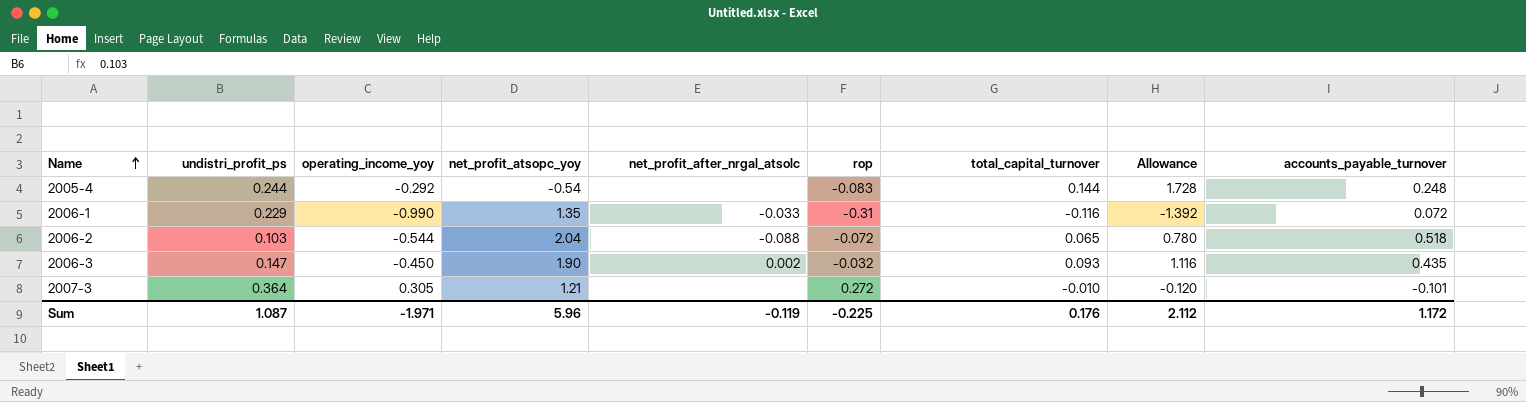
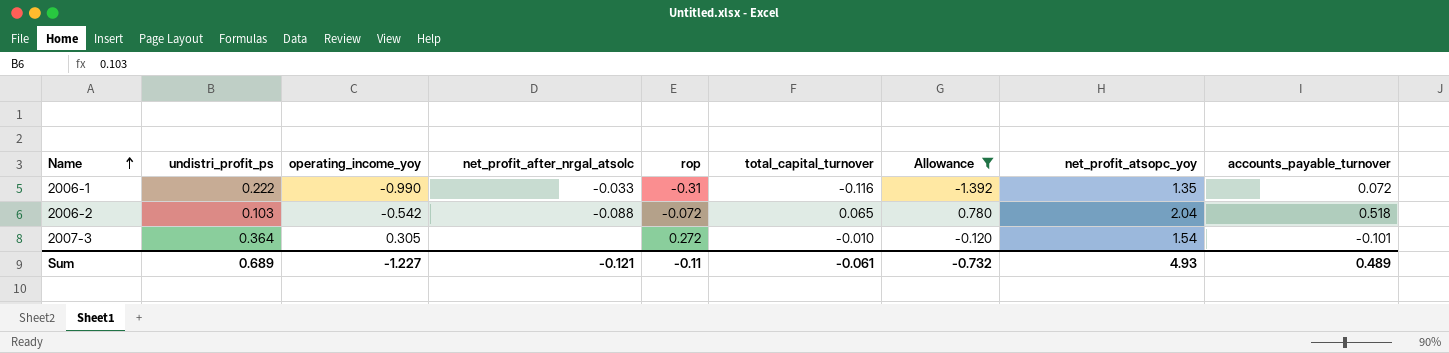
filter: none -> Allowance <= 0.780
column net_profit_atsopc_yoy | position: 4 -> 8
2006-1 | undistri_profit_ps: 0.229 -> 0.222
2006-2 | operating_income_yoy: -0.544 -> -0.542
2007-3 | net_profit_atsopc_yoy: 1.21 -> 1.54
Sum | undistri_profit_ps: 1.087 -> 0.689
Sum | operating_income_yoy: -1.971 -> -1.227
Sum | net_profit_after_nrgal_atsolc: -0.119 -> -0.121
Sum | rop: -0.225 -> -0.11
Sum | total_capital_turnover: 0.176 -> -0.061
Sum | Allowance: 2.112 -> -0.732
Sum | net_profit_atsopc_yoy: 5.96 -> 4.93
Sum | accounts_payable_turnover: 1.172 -> 0.489

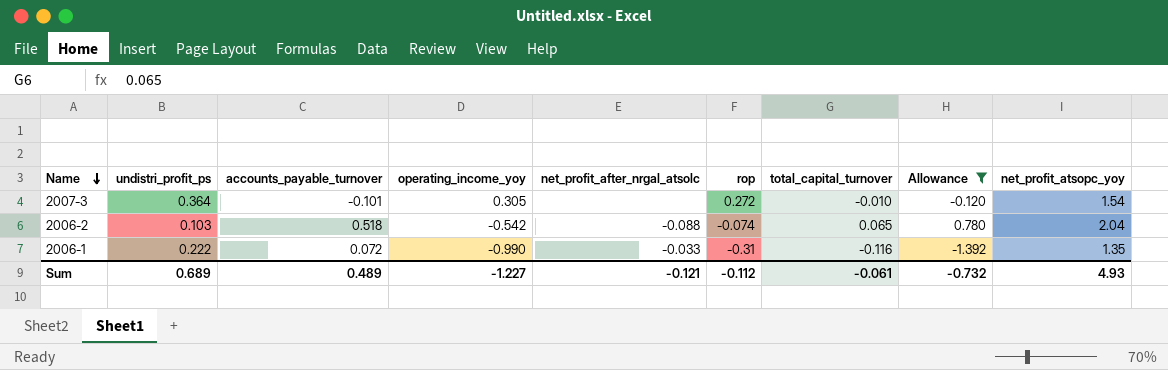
row order: Name ascending -> Name descending
column accounts_payable_turnover | position: 9 -> 3
2006-2 | rop: -0.072 -> -0.074
Sum | rop: -0.11 -> -0.112

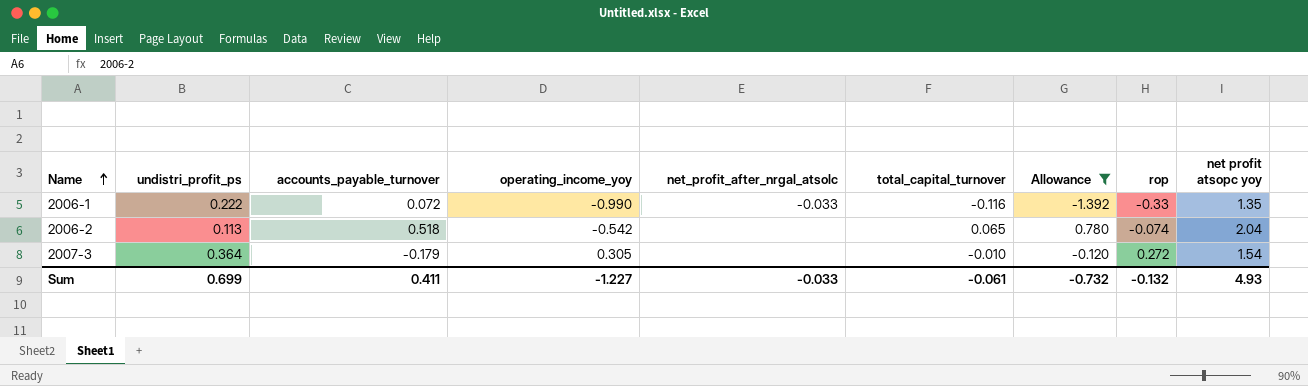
row order: Name descending -> Name ascending
column rop | position: 6 -> 8
column name: net_profit_atsopc_yoy -> net profit atsopc yoy
2006-1 | rop: -0.31 -> -0.33
2006-2 | undistri_profit_ps: 0.103 -> 0.113
2006-2 | net_profit_after_nrgal_atsolc: -0.088 -> none
2007-3 | accounts_payable_turnover: -0.101 -> -0.179
Sum | undistri_profit_ps: 0.689 -> 0.699
Sum | accounts_payable_turnover: 0.489 -> 0.411
Sum | net_profit_after_nrgal_atsolc: -0.121 -> -0.033
Sum | rop: -0.112 -> -0.132

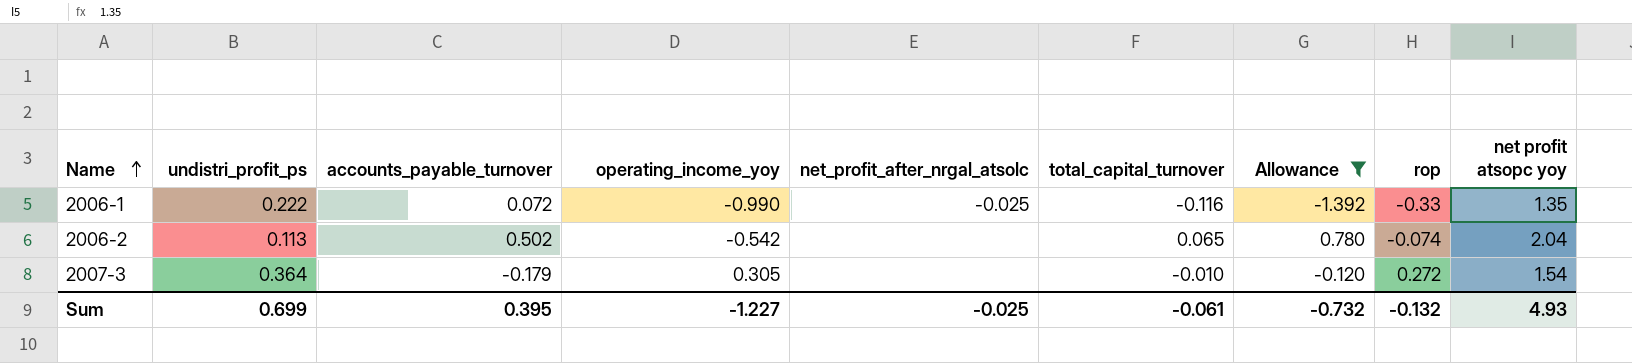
2006-1 | net_profit_after_nrgal_atsolc: -0.033 -> -0.025
2006-2 | accounts_payable_turnover: 0.518 -> 0.502
Sum | accounts_payable_turnover: 0.411 -> 0.395
Sum | net_profit_after_nrgal_atsolc: -0.033 -> -0.025

